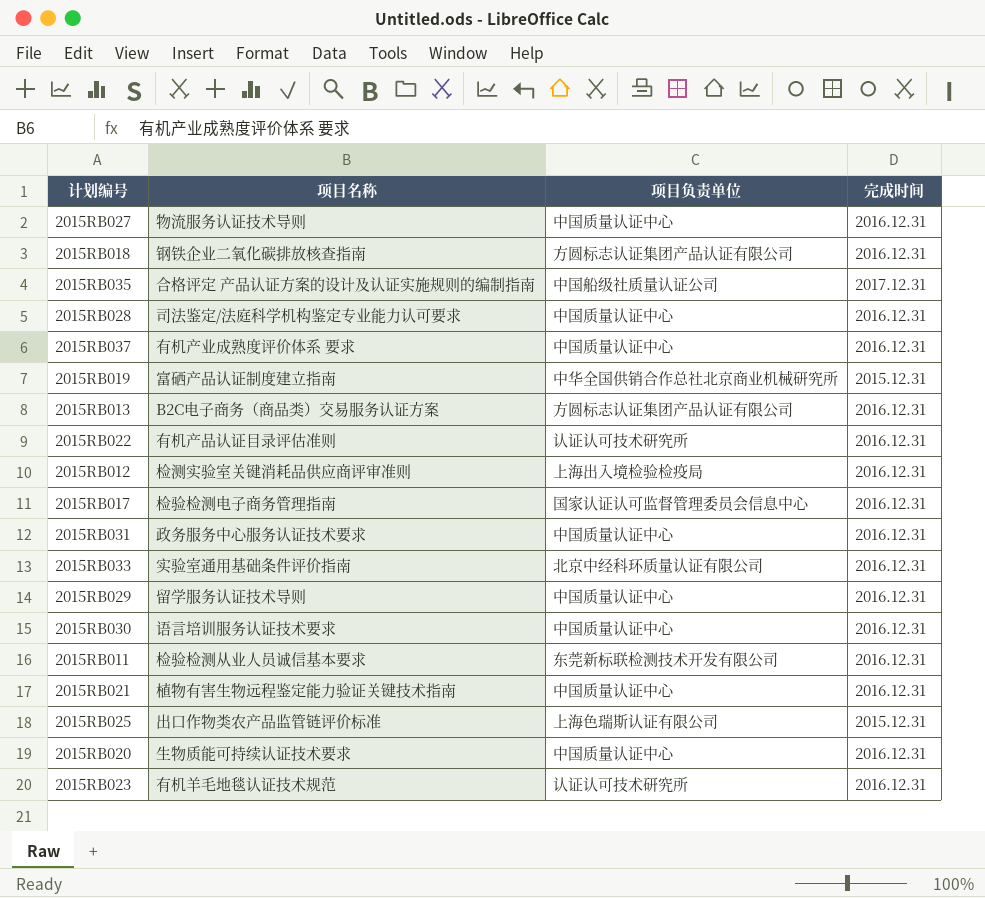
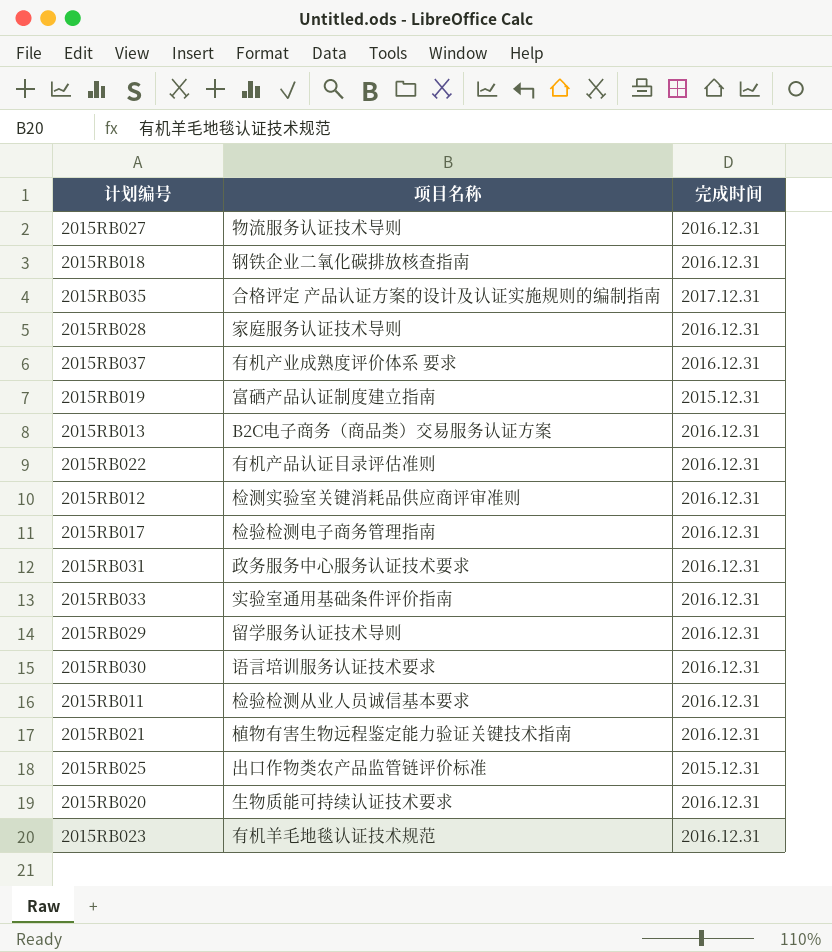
column 项目负责单位 | position: 3 -> none
2015RB028 | 项目名称: 司法鉴定/法庭科学机构鉴定专业能力认可要求 -> 家庭服务认证技术导则

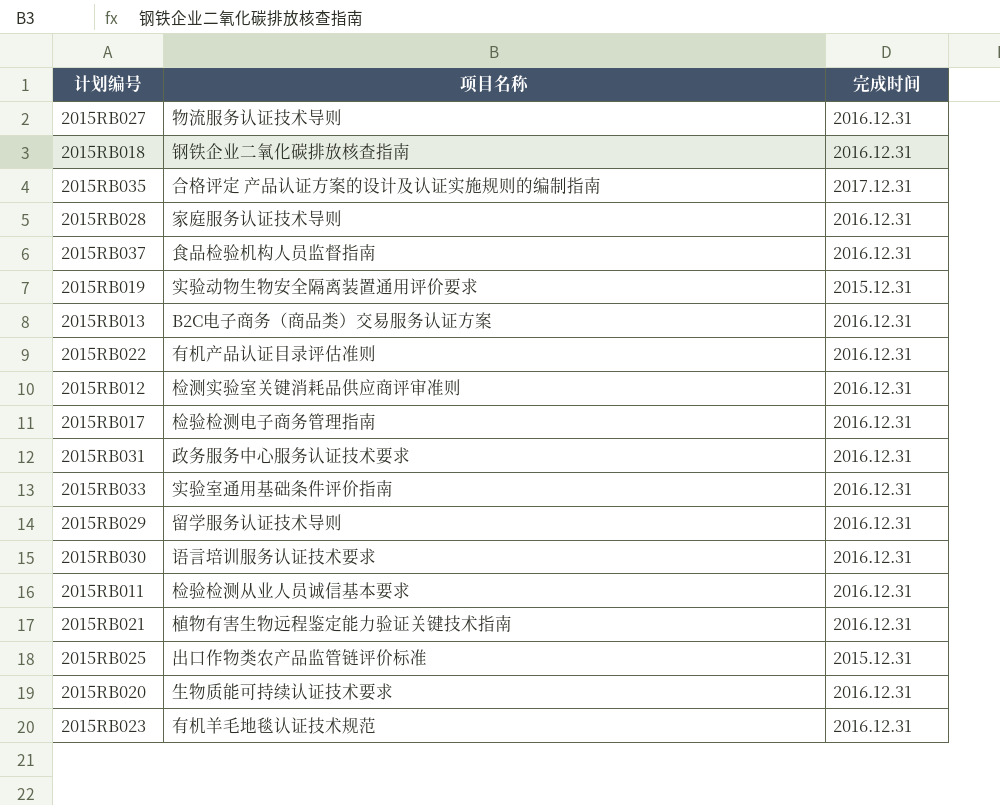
2015RB037 | 项目名称: 有机产业成熟度评价体系 要求 -> 食品检验机构人员监督指南
2015RB019 | 项目名称: 富硒产品认证制度建立指南 -> 实验动物生物安全隔离装置通用评价要求

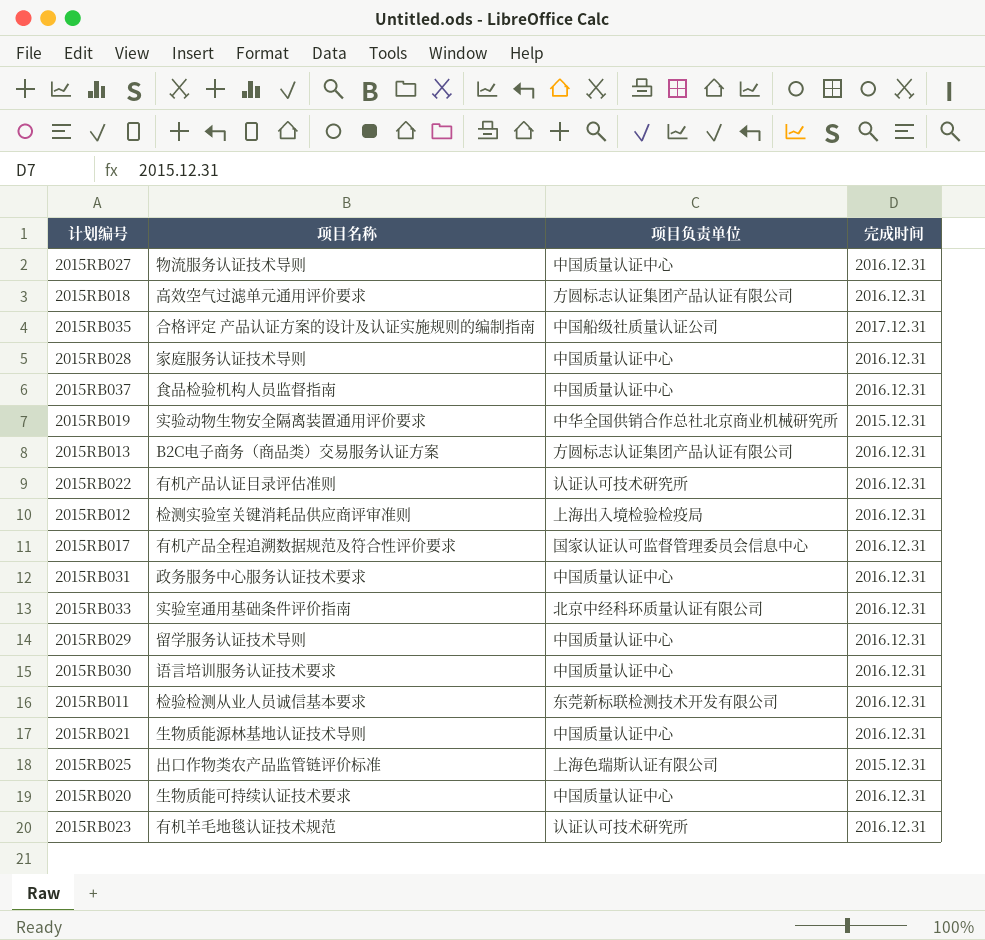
column 项目负责单位 | position: none -> 3
2015RB018 | 项目名称: 钢铁企业二氧化碳排放核查指南 -> 高效空气过滤单元通用评价要求
2015RB017 | 项目名称: 检验检测电子商务管理指南 -> 有机产品全程追溯数据规范及符合性评价要求
2015RB021 | 项目名称: 植物有害生物远程鉴定能力验证关键技术指南 -> 生物质能源林基地认证技术导则

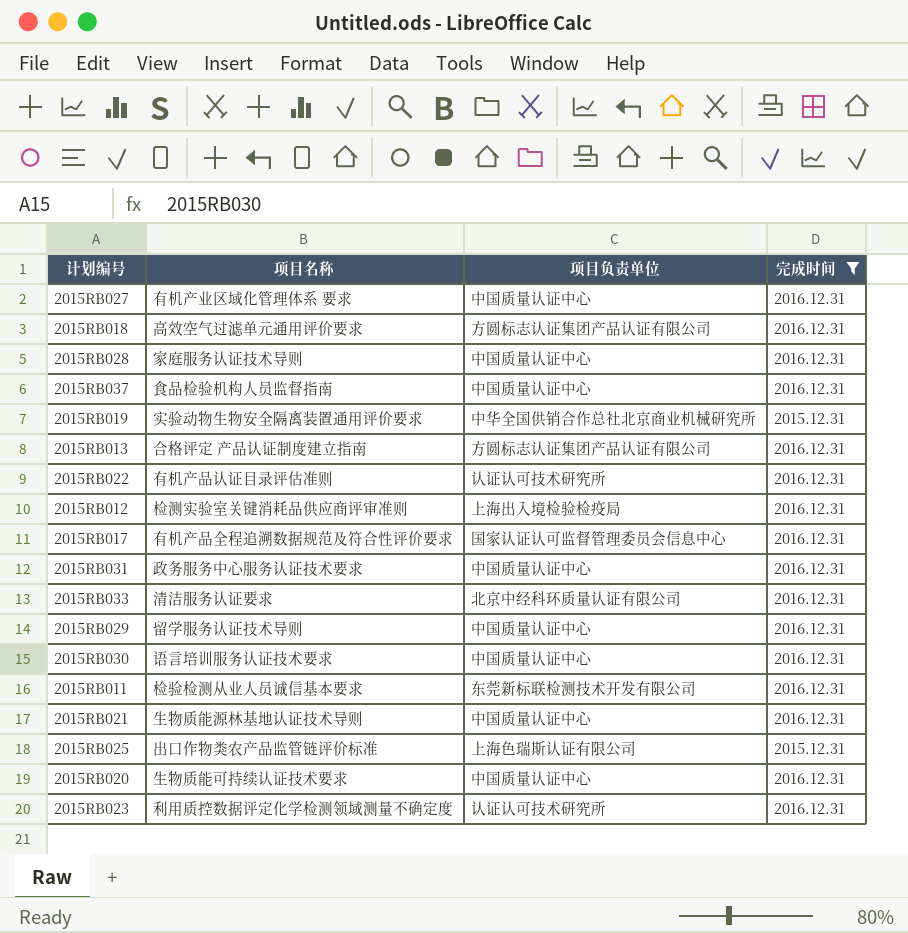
filter: none -> 完成时间 != 2017.12.31
2015RB027 | 项目名称: 物流服务认证技术导则 -> 有机产业区域化管理体系 要求
2015RB013 | 项目名称: B2C电子商务（商品类）交易服务认证方案 -> 合格评定 产品认证制度建立指南
2015RB033 | 项目名称: 实验室通用基础条件评价指南 -> 清洁服务认证要求
2015RB023 | 项目名称: 有机羊毛地毯认证技术规范 -> 利用质控数据评定化学检测领域测量不确定度

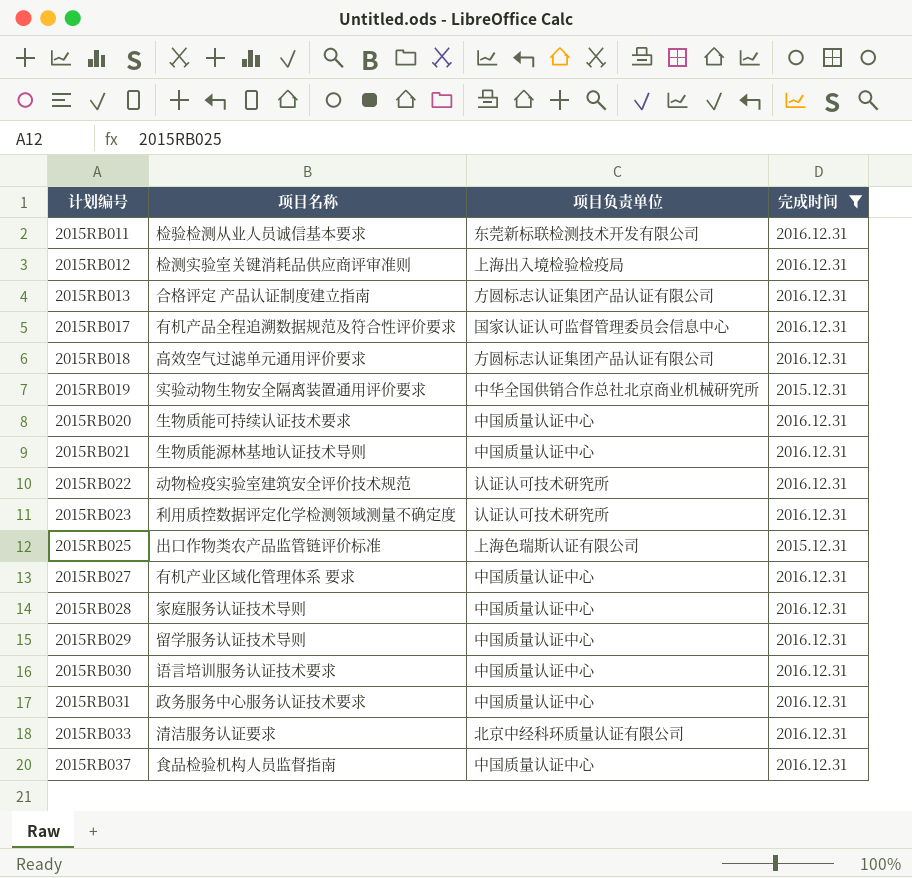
row order: none -> 计划编号 ascending
2015RB022 | 项目名称: 有机产品认证目录评估准则 -> 动物检疫实验室建筑安全评价技术规范

